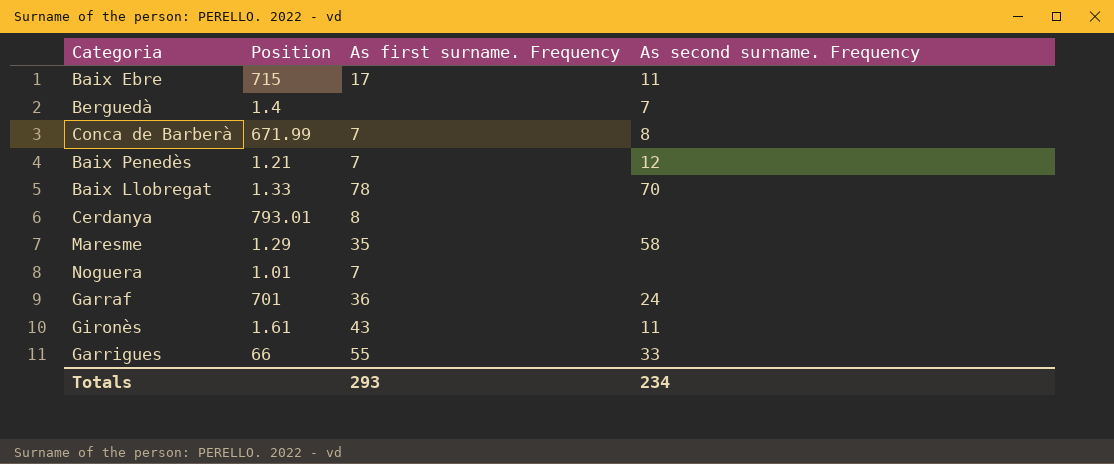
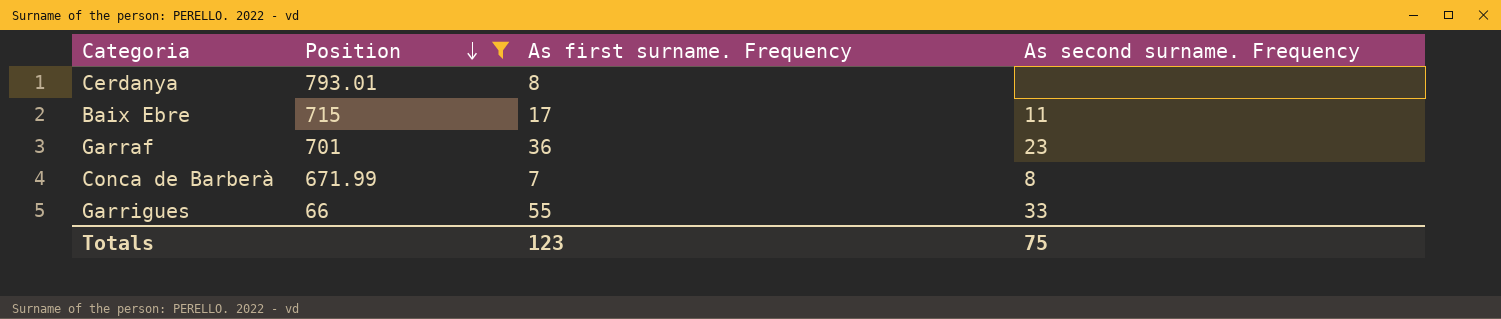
filter: none -> Position >= 66
row order: none -> Position descending
Garraf | As second surname. Frequency: 24 -> 23
Totals | As first surname. Frequency: 293 -> 123
Totals | As second surname. Frequency: 234 -> 75

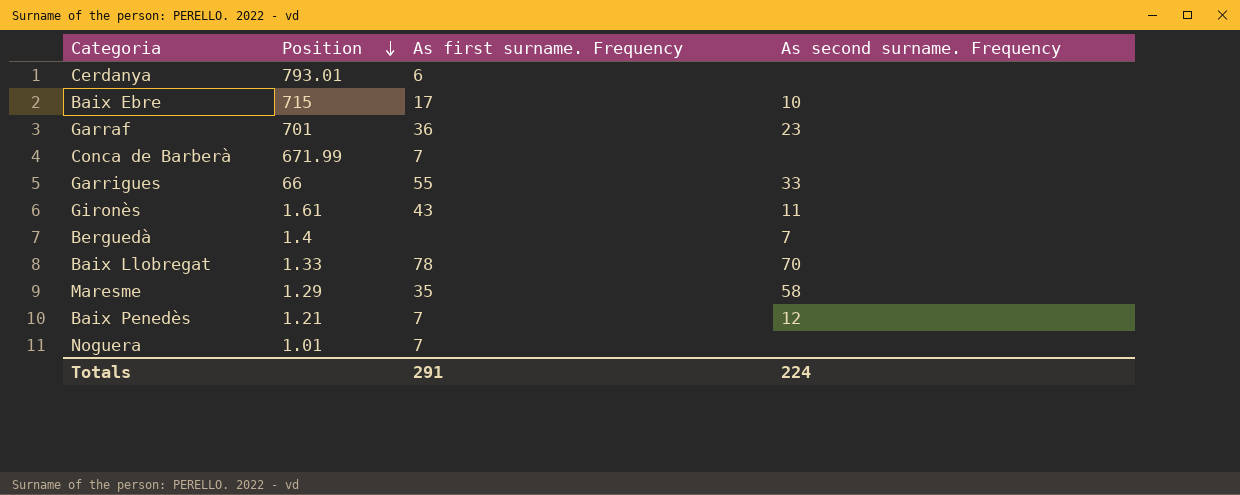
filter: Position >= 66 -> none
Cerdanya | As first surname. Frequency: 8 -> 6
Baix Ebre | As second surname. Frequency: 11 -> 10
Conca de Barberà | As second surname. Frequency: 8 -> none
Totals | As first surname. Frequency: 123 -> 291
Totals | As second surname. Frequency: 75 -> 224

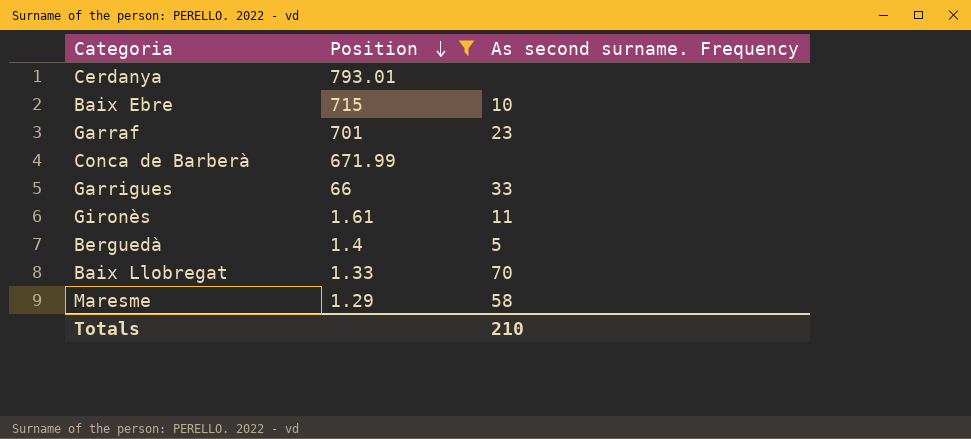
filter: none -> Position >= 1.29
column As first surname. Frequency | position: 3 -> none
Berguedà | As second surname. Frequency: 7 -> 5
Totals | As second surname. Frequency: 224 -> 210

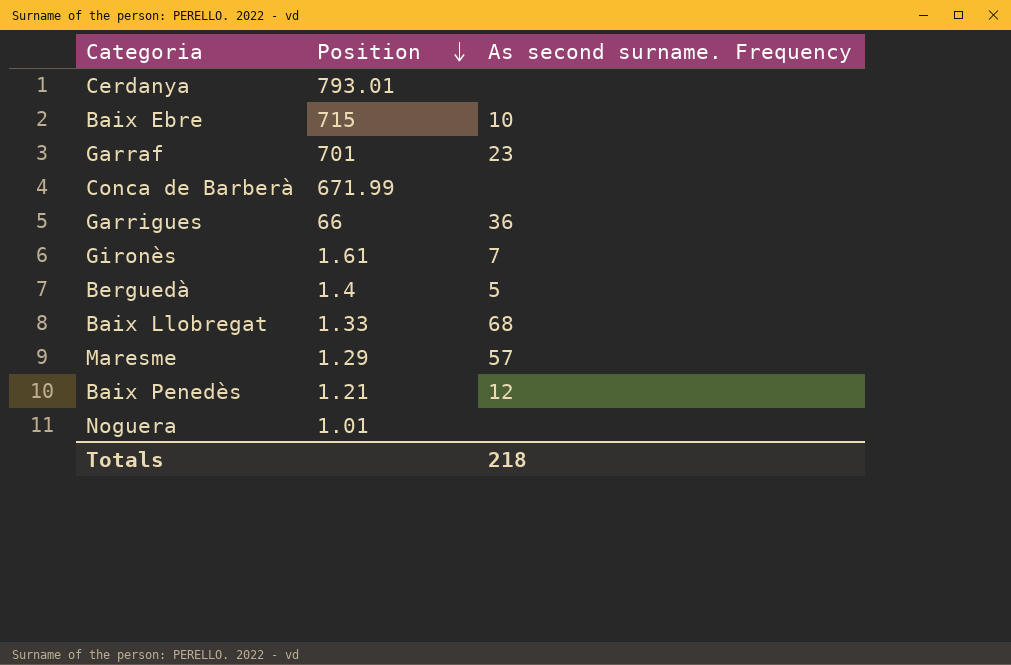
filter: Position >= 1.29 -> none
Garrigues | As second surname. Frequency: 33 -> 36
Gironès | As second surname. Frequency: 11 -> 7
Baix Llobregat | As second surname. Frequency: 70 -> 68
Maresme | As second surname. Frequency: 58 -> 57
Totals | As second surname. Frequency: 210 -> 218

